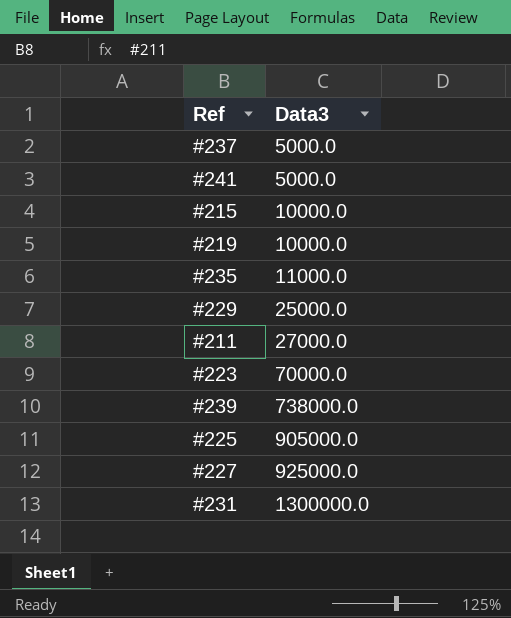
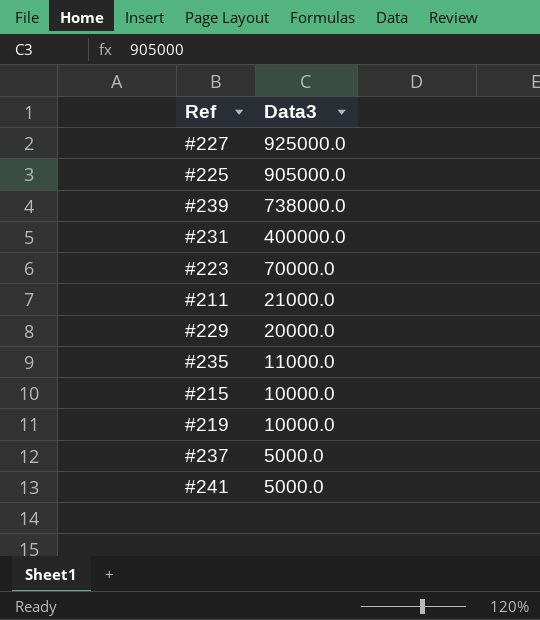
row order: Data3 ascending -> Data3 descending
#231 | Data3: 1300000.0 -> 400000.0
#211 | Data3: 27000.0 -> 21000.0
#229 | Data3: 25000.0 -> 20000.0

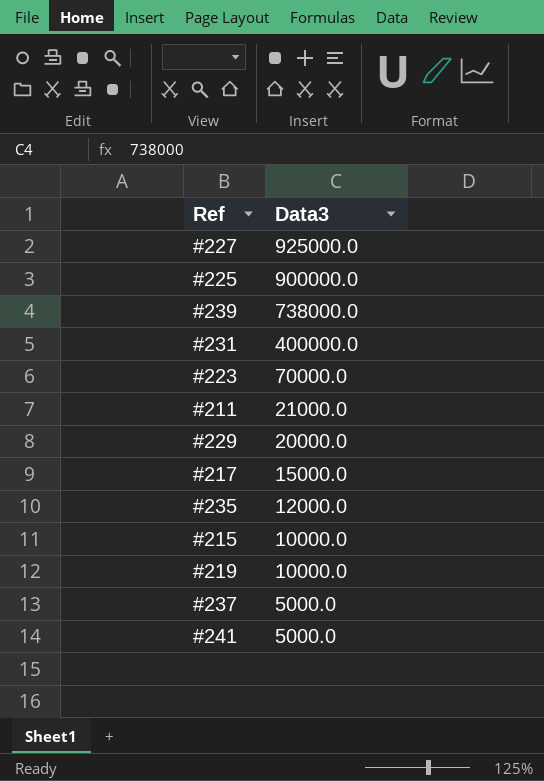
#225 | Data3: 905000.0 -> 900000.0
row #217: none -> 15000.0
#235 | Data3: 11000.0 -> 12000.0

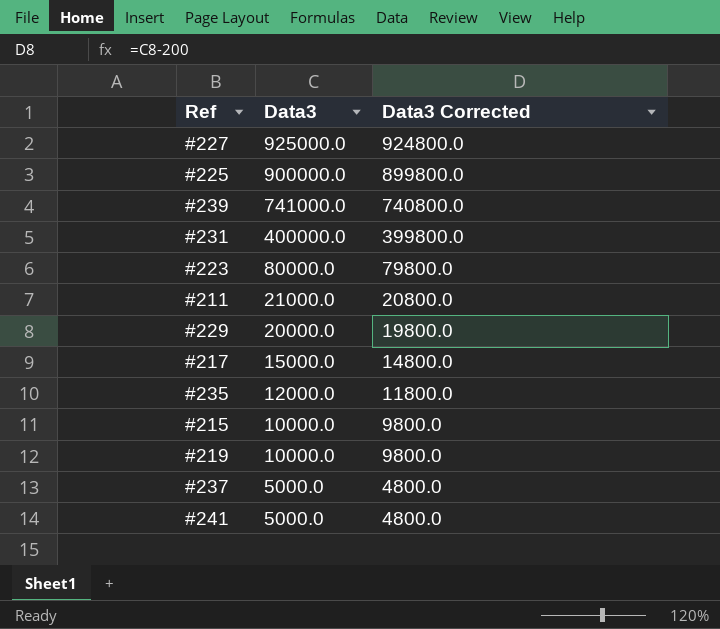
column Data3 Corrected | formula: none -> [Data3] - 200
#239 | Data3: 738000.0 -> 741000.0
#223 | Data3: 70000.0 -> 80000.0

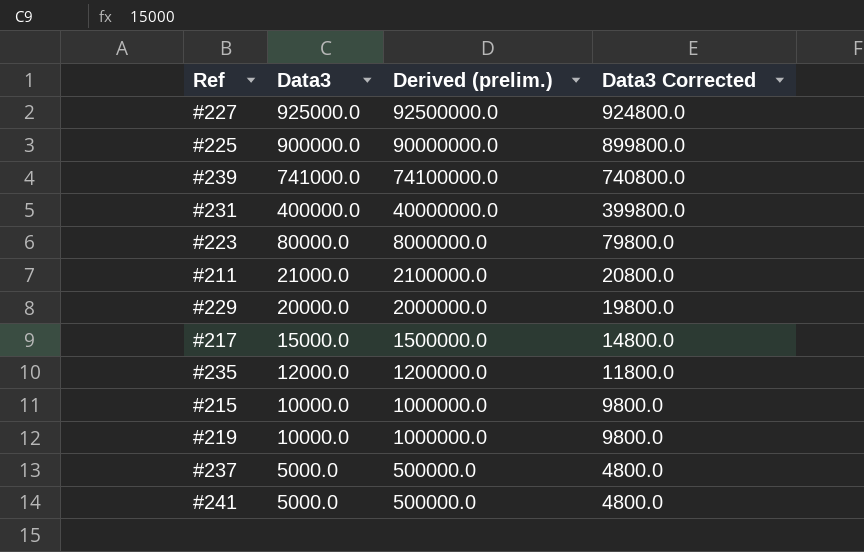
column Derived (prelim.) | formula: none -> [Data3] * 100

